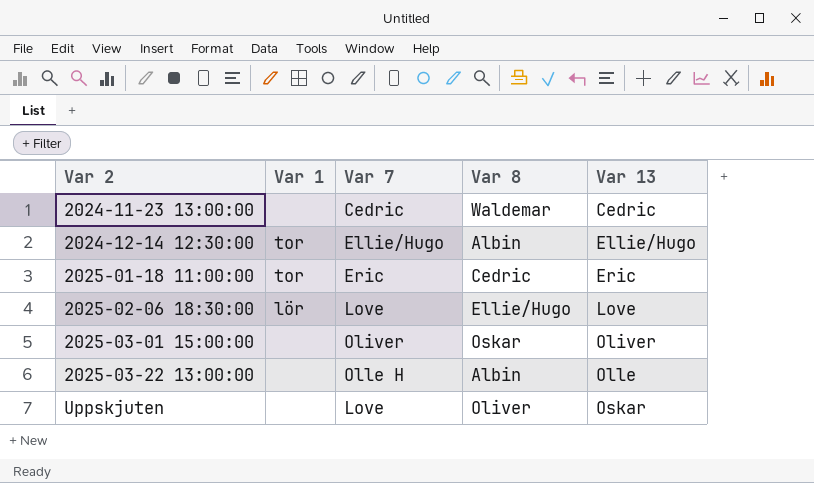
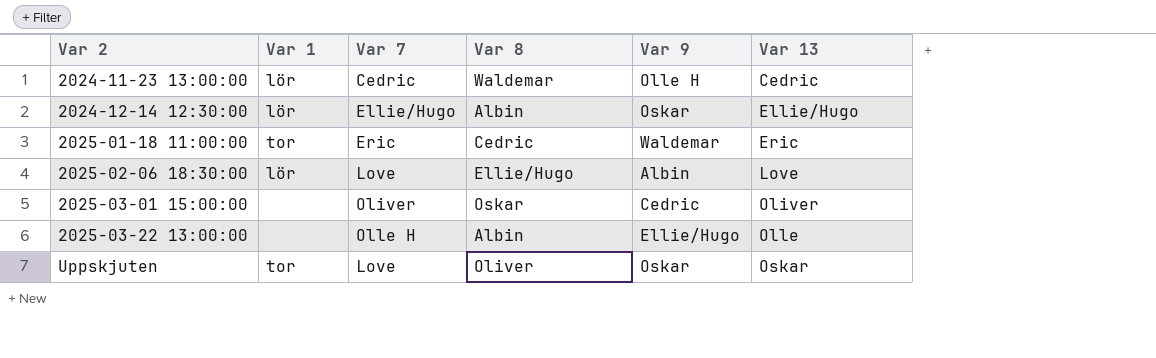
column Var 9 | position: none -> 5
2024-11-23 13:00:00 | Var 1: none -> lör
2024-12-14 12:30:00 | Var 1: tor -> lör
Uppskjuten | Var 1: none -> tor

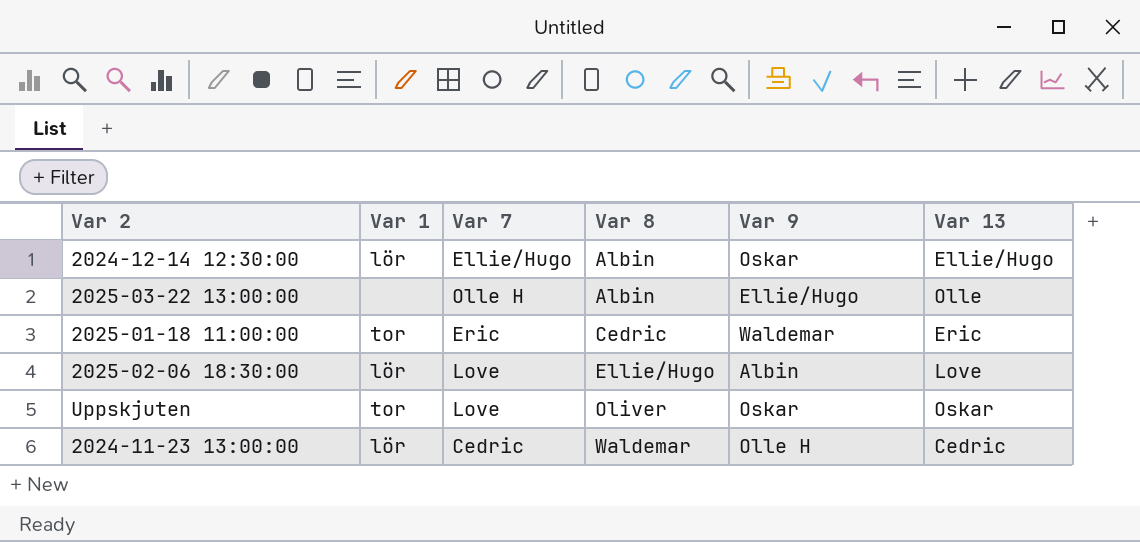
row order: Var 2 ascending -> Var 8 ascending
row 2025-03-01 15:00:00: none | Oliver | Oskar | Cedric | Oliver -> none

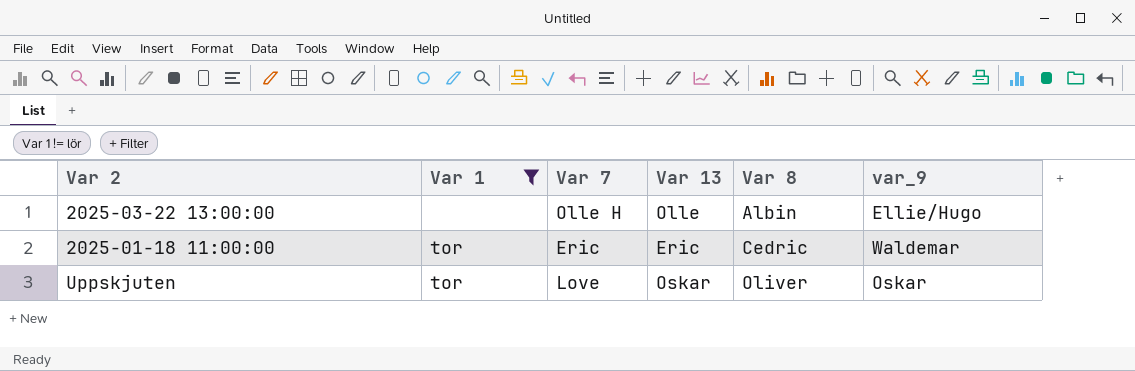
filter: none -> Var 1 != lör
column Var 13 | position: 6 -> 4
column name: Var 9 -> var_9

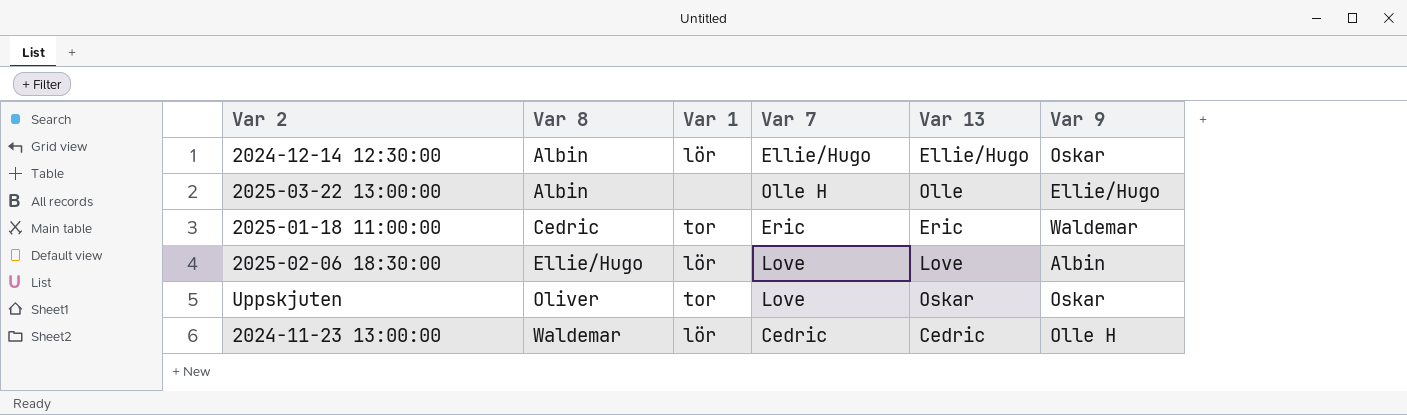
filter: Var 1 != lör -> none
column Var 8 | position: 5 -> 2
column name: var_9 -> Var 9

